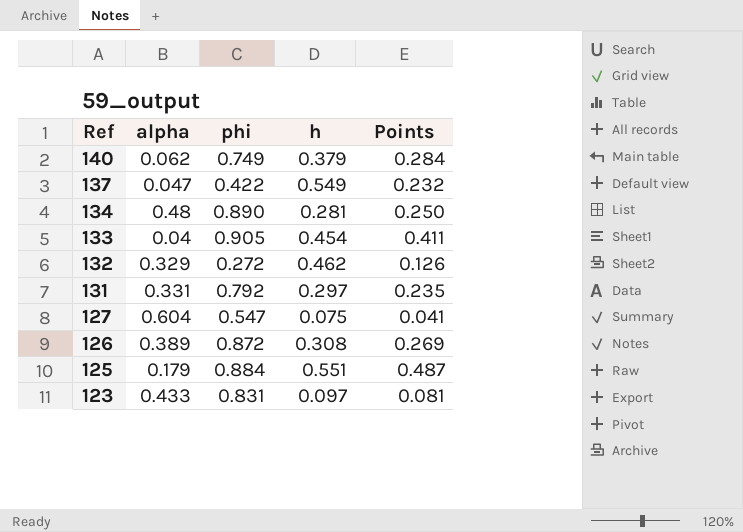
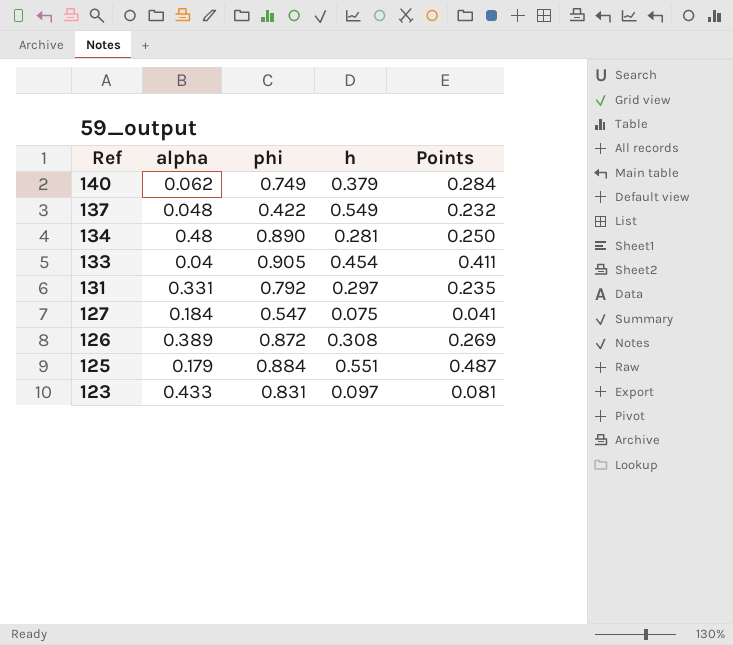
row 132: 0.329 | 0.272 | 0.462 | 0.126 -> none
137 | alpha: 0.047 -> 0.048
127 | alpha: 0.604 -> 0.184

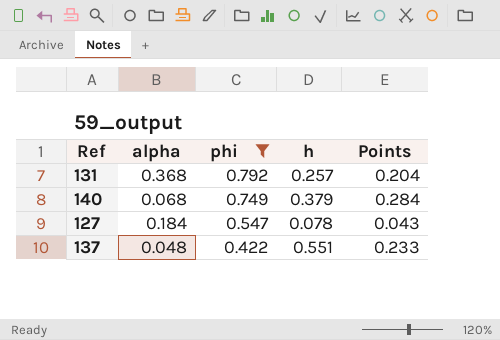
filter: none -> phi <= 0.792
row order: Ref descending -> phi descending
131 | alpha: 0.331 -> 0.368
131 | h: 0.297 -> 0.257
131 | Points: 0.235 -> 0.204
140 | alpha: 0.062 -> 0.068
127 | h: 0.075 -> 0.078
127 | Points: 0.041 -> 0.043
137 | h: 0.549 -> 0.551
137 | Points: 0.232 -> 0.233

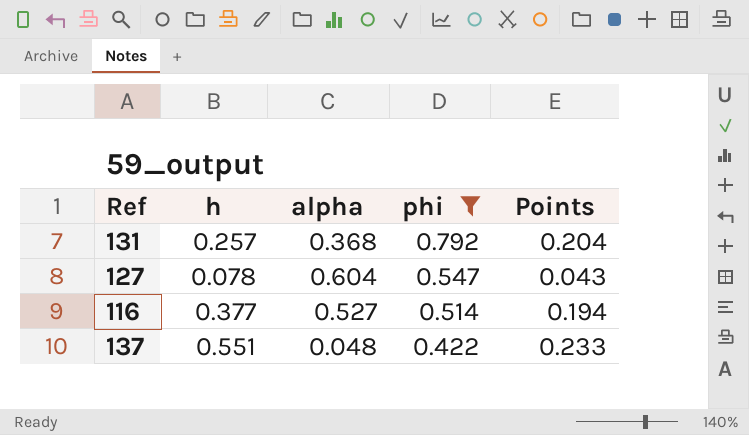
column h | position: 4 -> 2
row 140: 0.068 | 0.749 | 0.379 | 0.284 -> none
127 | alpha: 0.184 -> 0.604
row 116: none -> 0.377 | 0.527 | 0.514 | 0.194

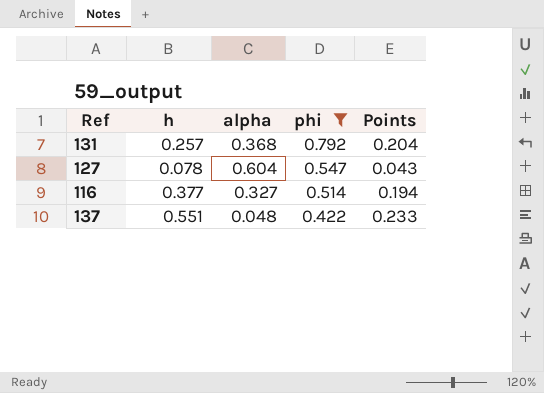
116 | alpha: 0.527 -> 0.327

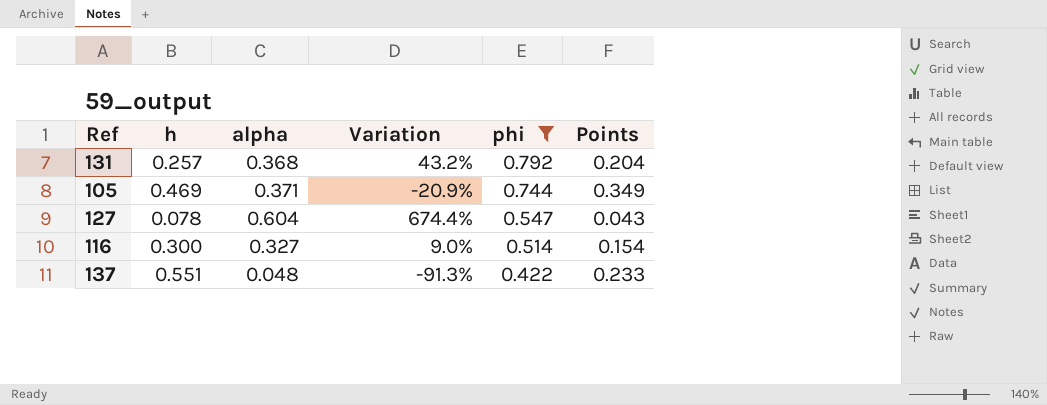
column Variation | formula: none -> ([alpha] - [h]) / [h]
row 105: none -> 0.469 | 0.371 | -20.9% | 0.744 | 0.349
116 | h: 0.377 -> 0.300
116 | Points: 0.194 -> 0.154

